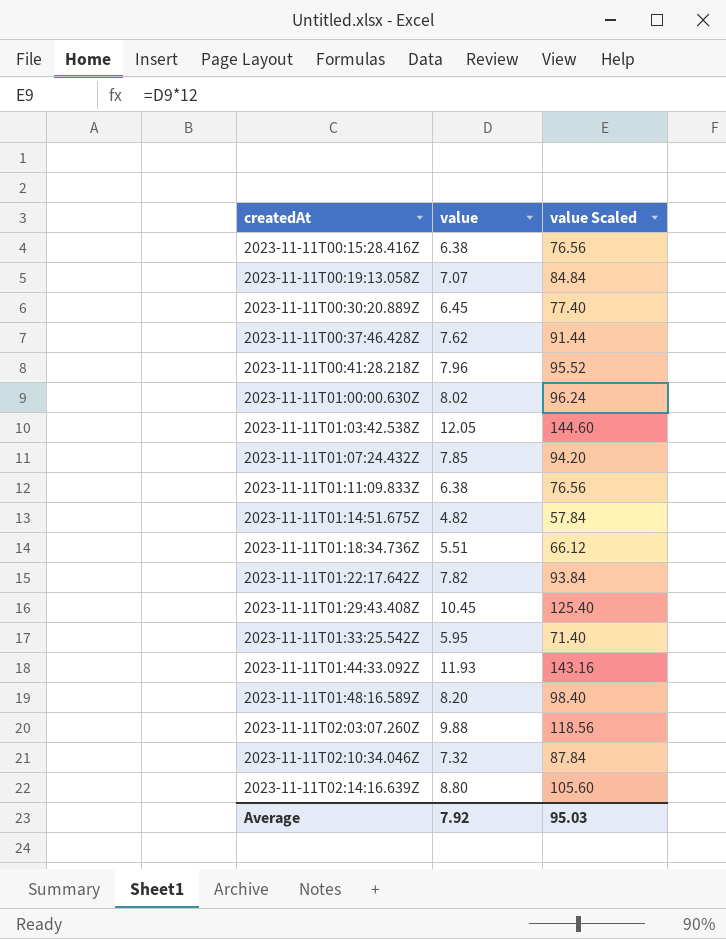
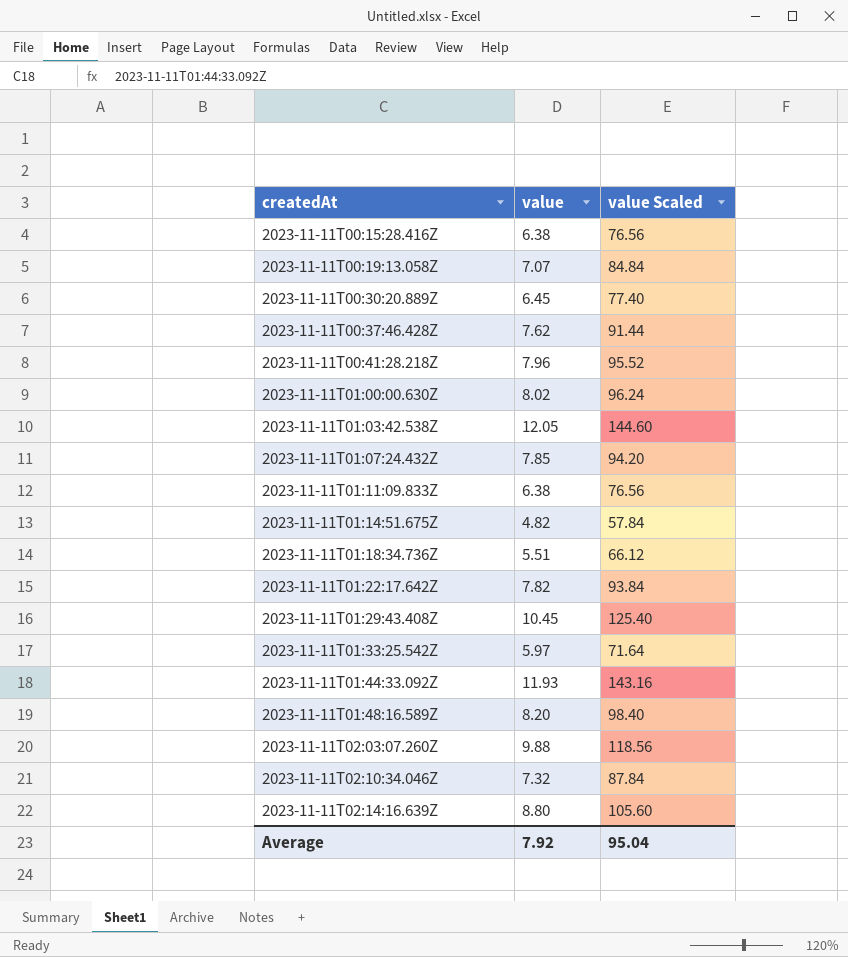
2023-11-11T01:33:25.542Z | value: 5.95 -> 5.97
2023-11-11T01:33:25.542Z | value Scaled: 71.40 -> 71.64
Average | value Scaled: 95.03 -> 95.04

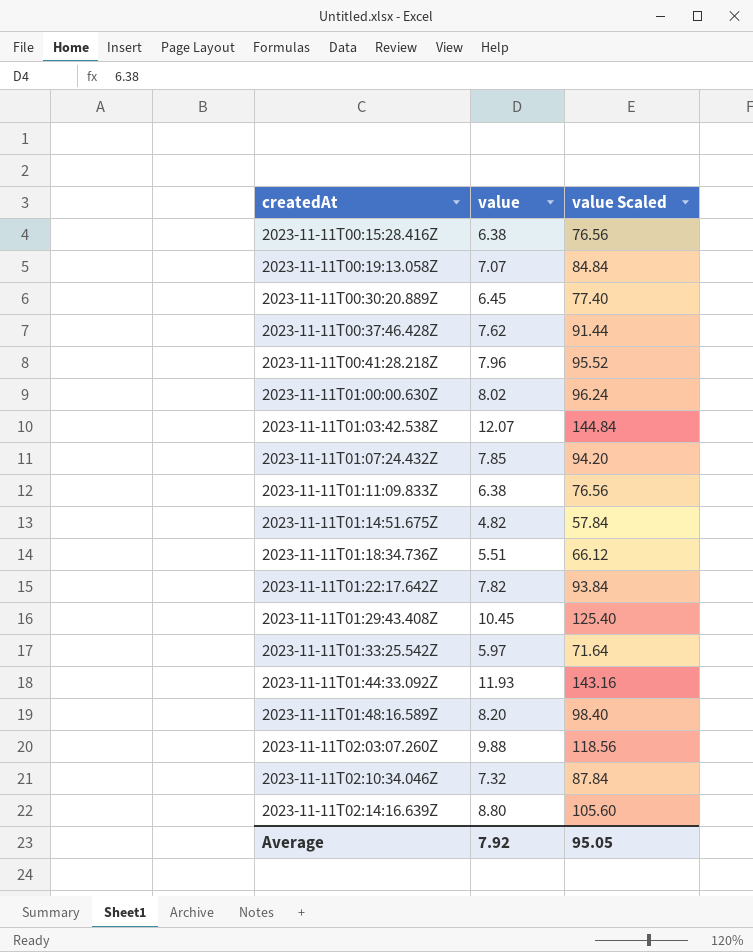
2023-11-11T01:03:42.538Z | value: 12.05 -> 12.07
2023-11-11T01:03:42.538Z | value Scaled: 144.60 -> 144.84
Average | value Scaled: 95.04 -> 95.05

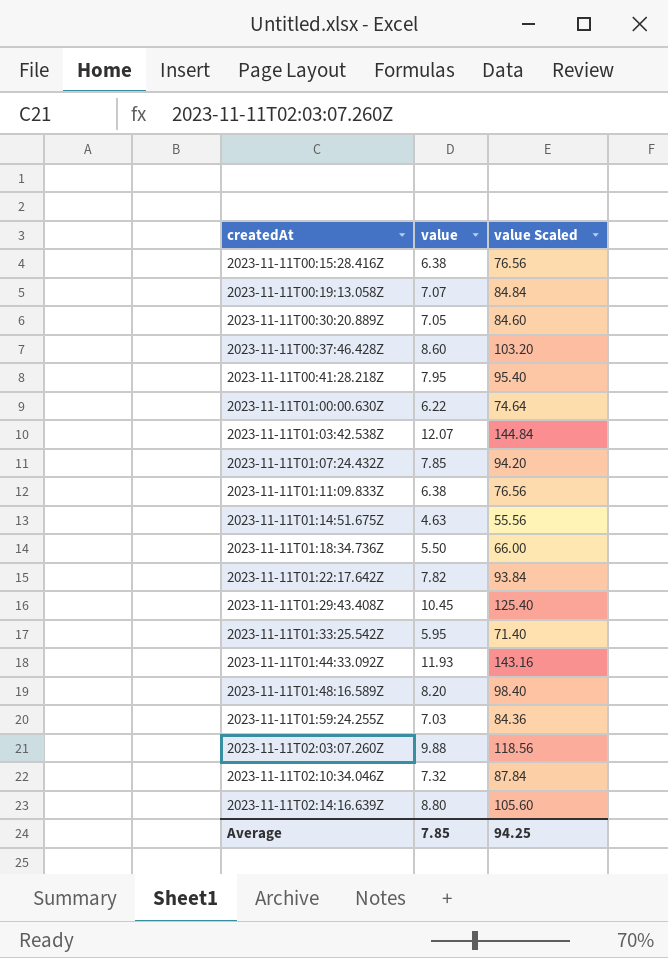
2023-11-11T00:30:20.889Z | value: 6.45 -> 7.05
2023-11-11T00:30:20.889Z | value Scaled: 77.40 -> 84.60
2023-11-11T00:37:46.428Z | value: 7.62 -> 8.60
2023-11-11T00:37:46.428Z | value Scaled: 91.44 -> 103.20
2023-11-11T00:41:28.218Z | value: 7.96 -> 7.95
2023-11-11T00:41:28.218Z | value Scaled: 95.52 -> 95.40
2023-11-11T01:00:00.630Z | value: 8.02 -> 6.22
2023-11-11T01:00:00.630Z | value Scaled: 96.24 -> 74.64
2023-11-11T01:14:51.675Z | value: 4.82 -> 4.63
2023-11-11T01:14:51.675Z | value Scaled: 57.84 -> 55.56
2023-11-11T01:18:34.736Z | value: 5.51 -> 5.50
2023-11-11T01:18:34.736Z | value Scaled: 66.12 -> 66.00
2023-11-11T01:33:25.542Z | value: 5.97 -> 5.95
2023-11-11T01:33:25.542Z | value Scaled: 71.64 -> 71.40
row 2023-11-11T01:59:24.255Z: none -> 7.03 | 84.36
Average | value: 7.92 -> 7.85
Average | value Scaled: 95.05 -> 94.25

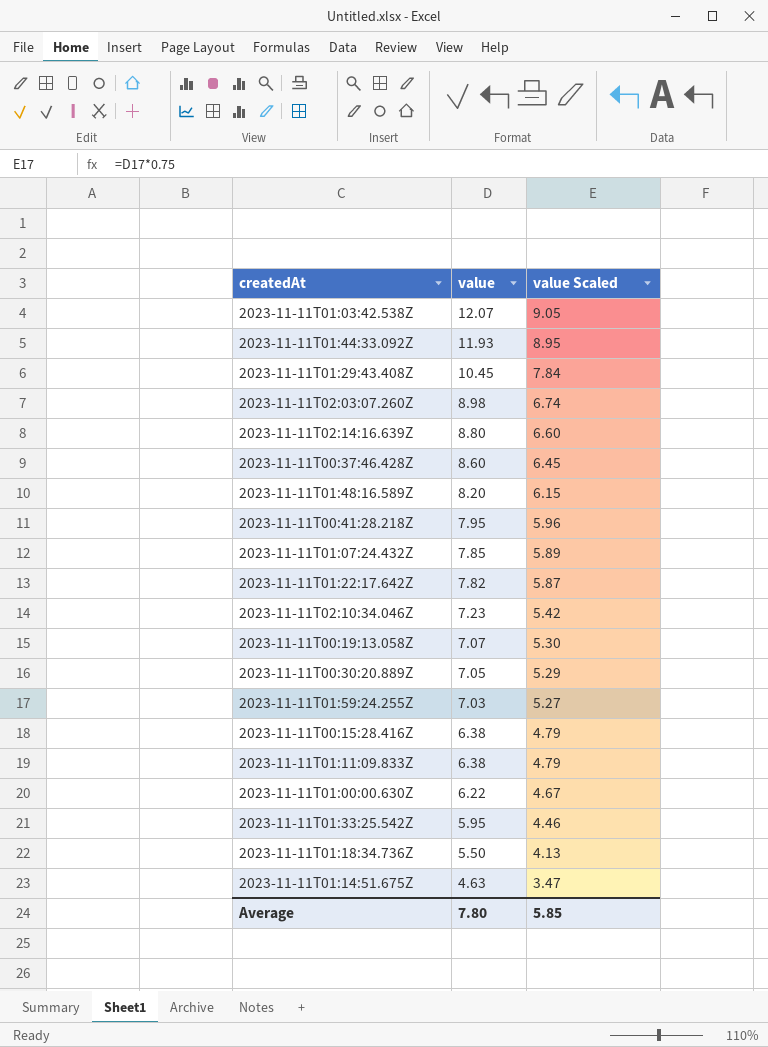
row order: createdAt ascending -> value descending
column value Scaled | formula: [value] * 12 -> [value] * 0.75
2023-11-11T02:03:07.260Z | value: 9.88 -> 8.98
2023-11-11T02:10:34.046Z | value: 7.32 -> 7.23
Average | value: 7.85 -> 7.80
Average | value Scaled: 94.25 -> 5.85

